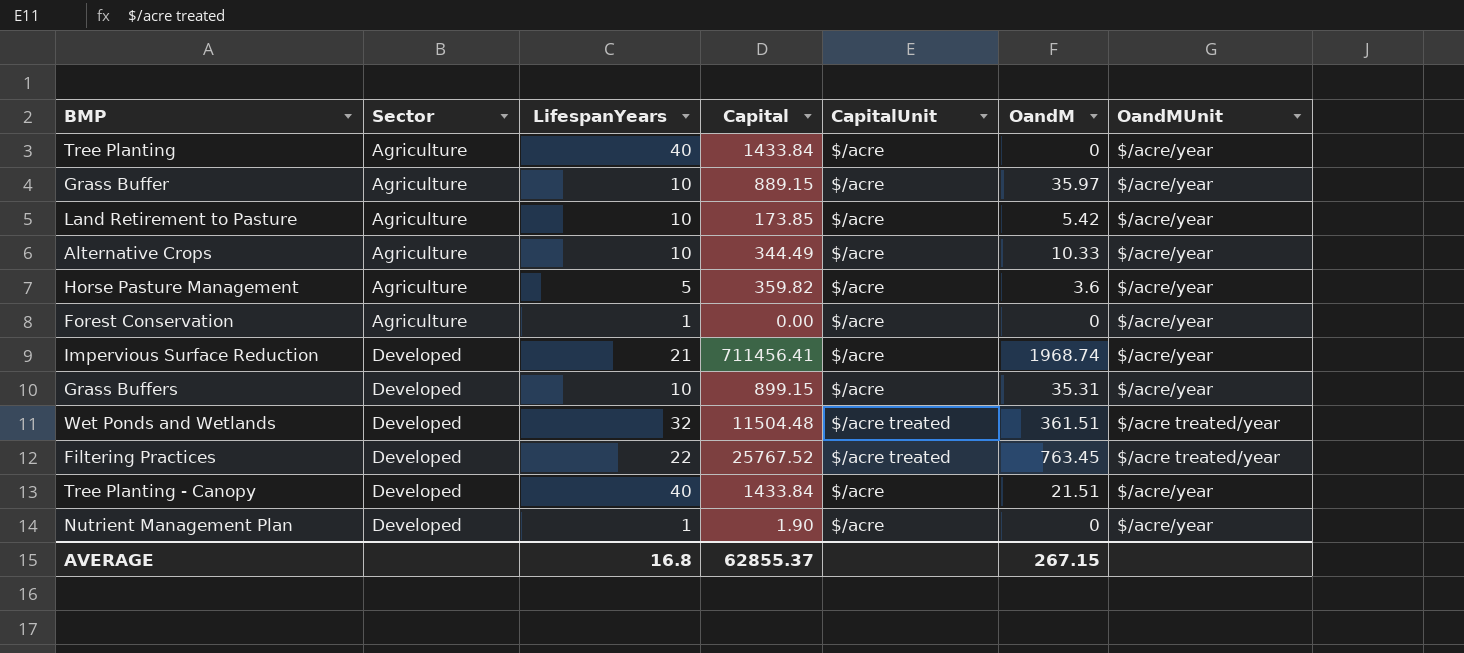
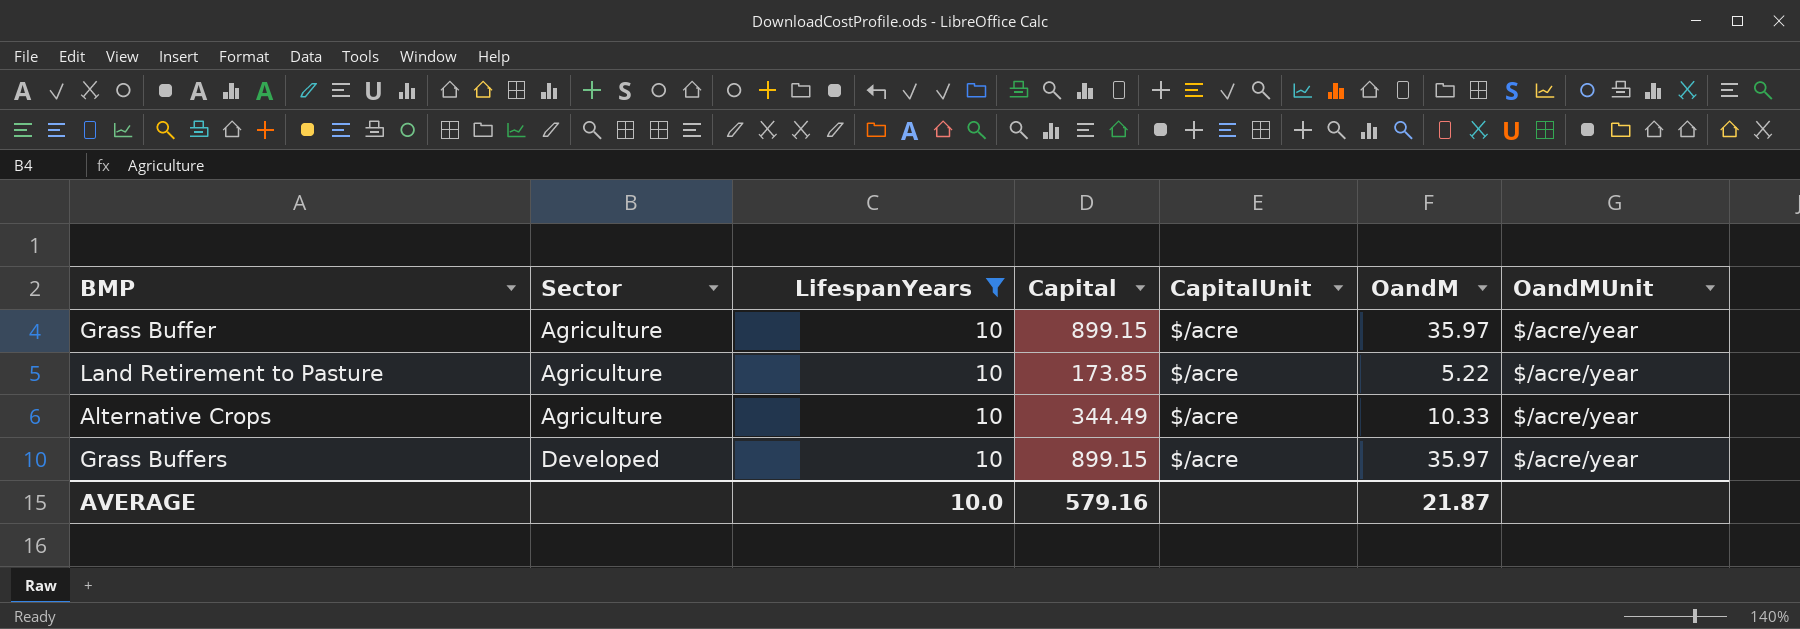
filter: none -> LifespanYears = 10
Grass Buffer | Capital: 889.15 -> 899.15
Land Retirement to Pasture | OandM: 5.42 -> 5.22
Grass Buffers | OandM: 35.31 -> 35.97
AVERAGE | LifespanYears: 16.8 -> 10.0
AVERAGE | Capital: 62855.37 -> 579.16
AVERAGE | OandM: 267.15 -> 21.87

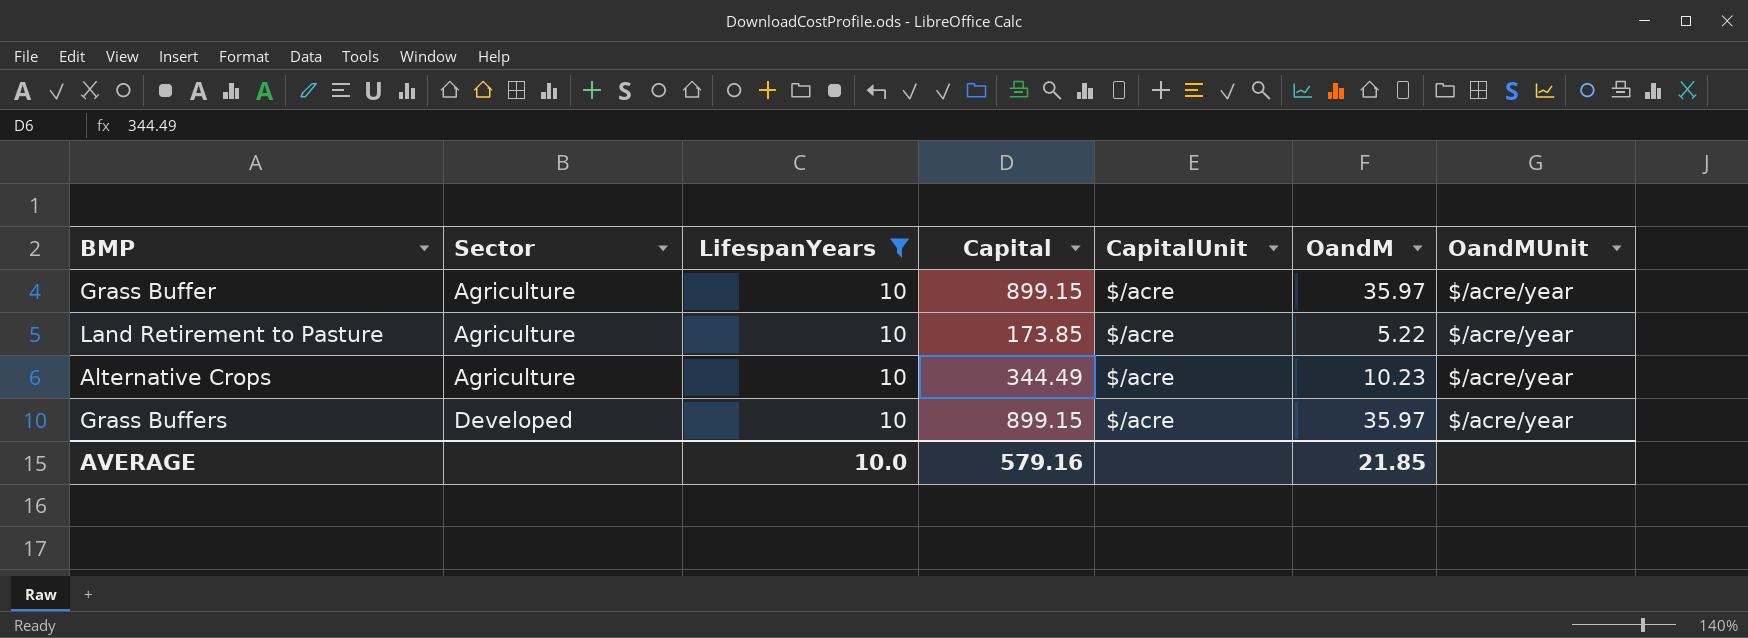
Alternative Crops | OandM: 10.33 -> 10.23
AVERAGE | OandM: 21.87 -> 21.85

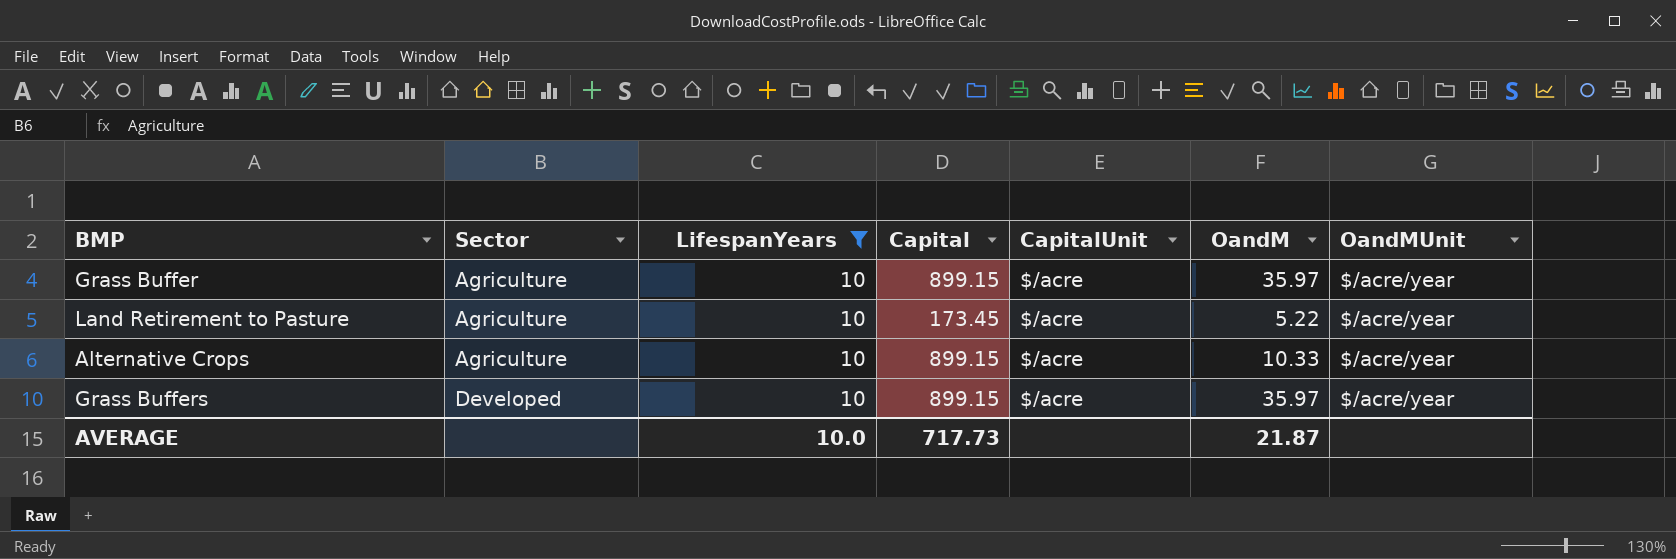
Land Retirement to Pasture | Capital: 173.85 -> 173.45
Alternative Crops | Capital: 344.49 -> 899.15
Alternative Crops | OandM: 10.23 -> 10.33
AVERAGE | Capital: 579.16 -> 717.73
AVERAGE | OandM: 21.85 -> 21.87

